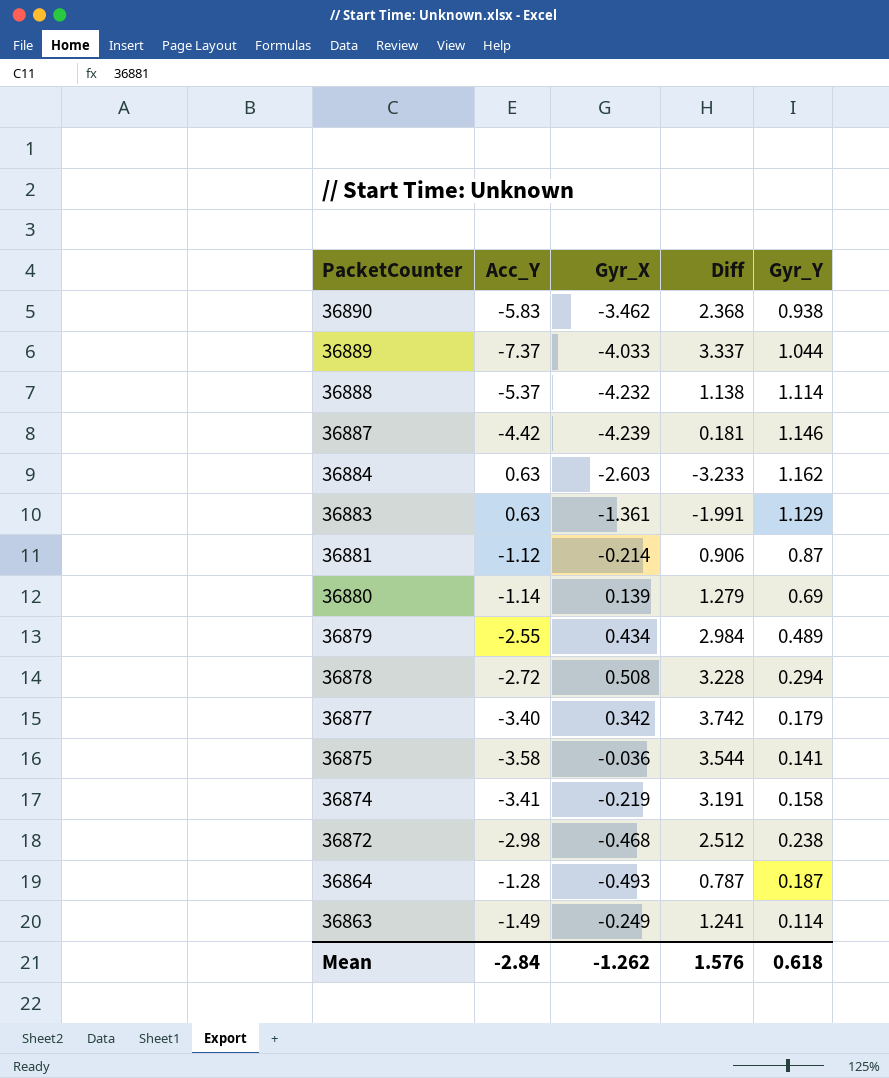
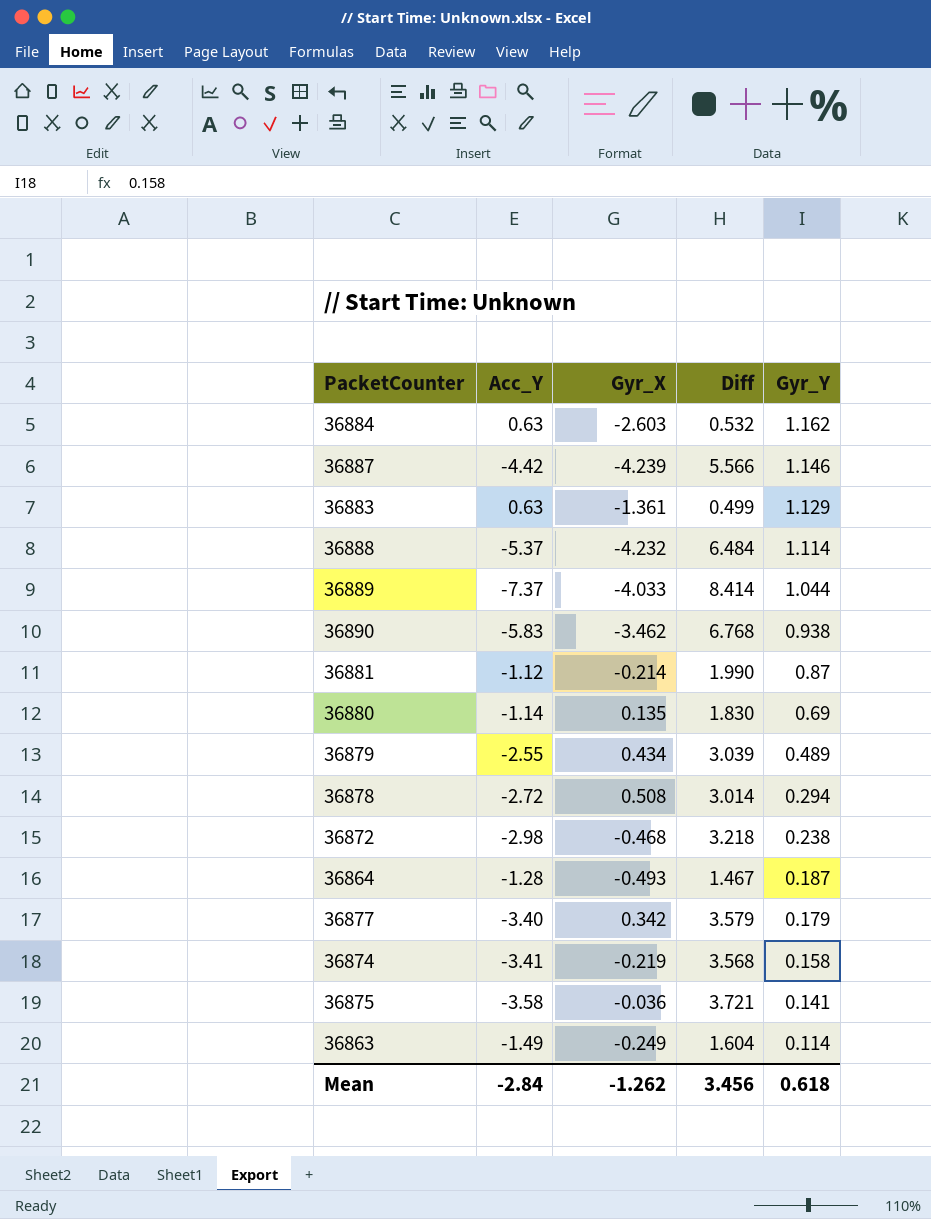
row order: PacketCounter descending -> Gyr_Y descending
column Diff | formula: [Gyr_X] - [Acc_Y] -> [Gyr_Y] - [Acc_Y]
36880 | Gyr_X: 0.139 -> 0.135
Mean | Diff: 1.576 -> 3.456

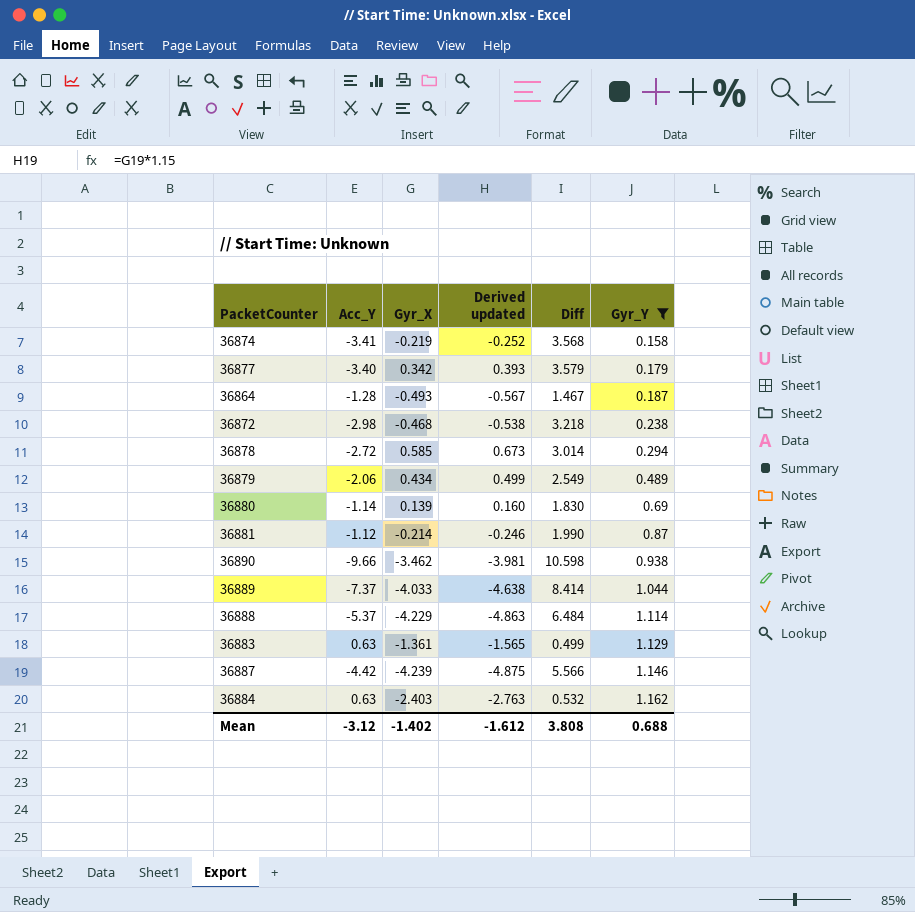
filter: none -> Gyr_Y >= 0.158
row order: Gyr_Y descending -> Gyr_Y ascending
column Derived updated | formula: none -> [Gyr_X] * 1.15
36878 | Gyr_X: 0.508 -> 0.585
36879 | Acc_Y: -2.55 -> -2.06
36879 | Diff: 3.039 -> 2.549
36880 | Gyr_X: 0.135 -> 0.139
36890 | Acc_Y: -5.83 -> -9.66
36890 | Diff: 6.768 -> 10.598
36888 | Gyr_X: -4.232 -> -4.229
36884 | Gyr_X: -2.603 -> -2.403
Mean | Acc_Y: -2.84 -> -3.12
Mean | Gyr_X: -1.262 -> -1.402
Mean | Diff: 3.456 -> 3.808
Mean | Gyr_Y: 0.618 -> 0.688

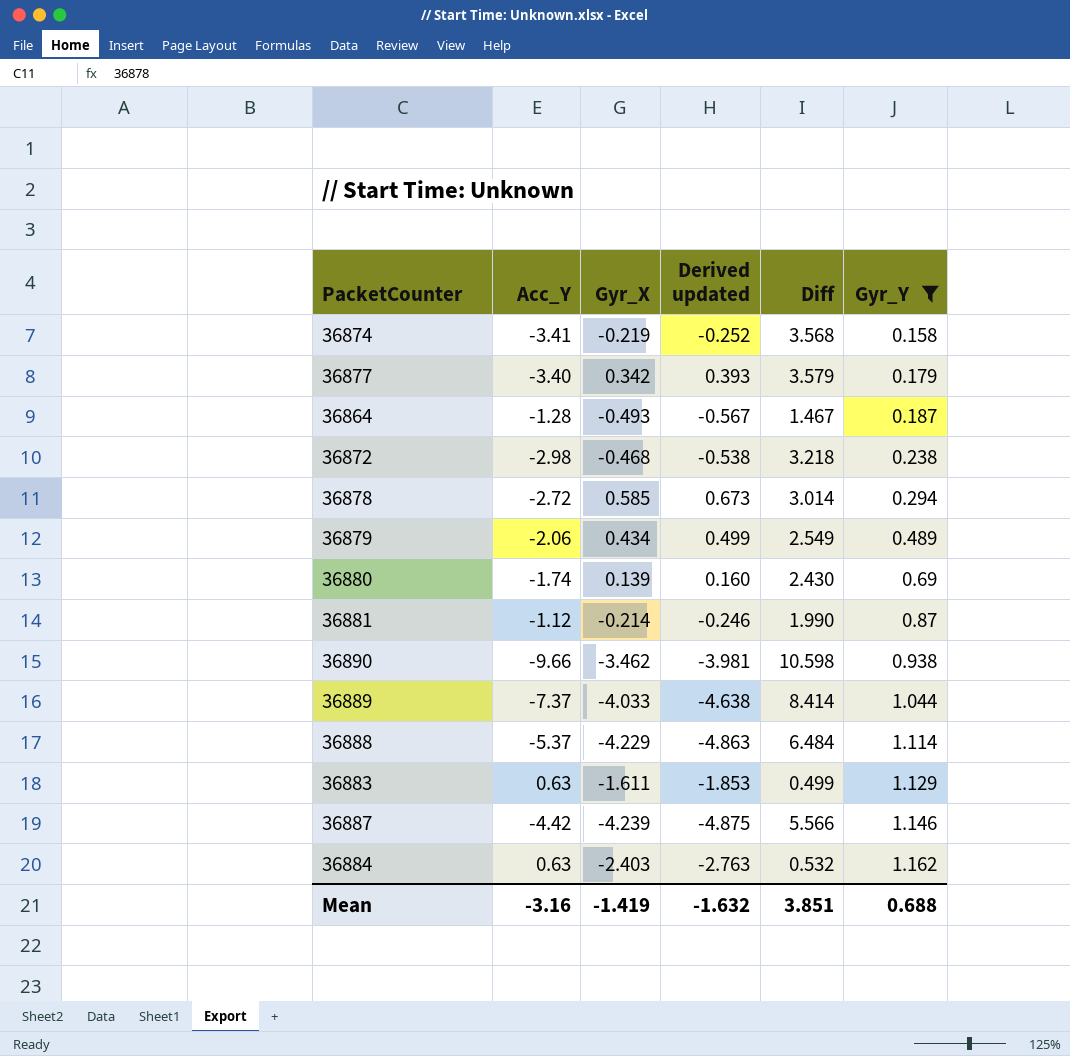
36880 | Acc_Y: -1.14 -> -1.74
36880 | Diff: 1.830 -> 2.430
36883 | Gyr_X: -1.361 -> -1.611
36883 | Derived updated: -1.565 -> -1.853
Mean | Acc_Y: -3.12 -> -3.16
Mean | Gyr_X: -1.402 -> -1.419
Mean | Derived updated: -1.612 -> -1.632
Mean | Diff: 3.808 -> 3.851

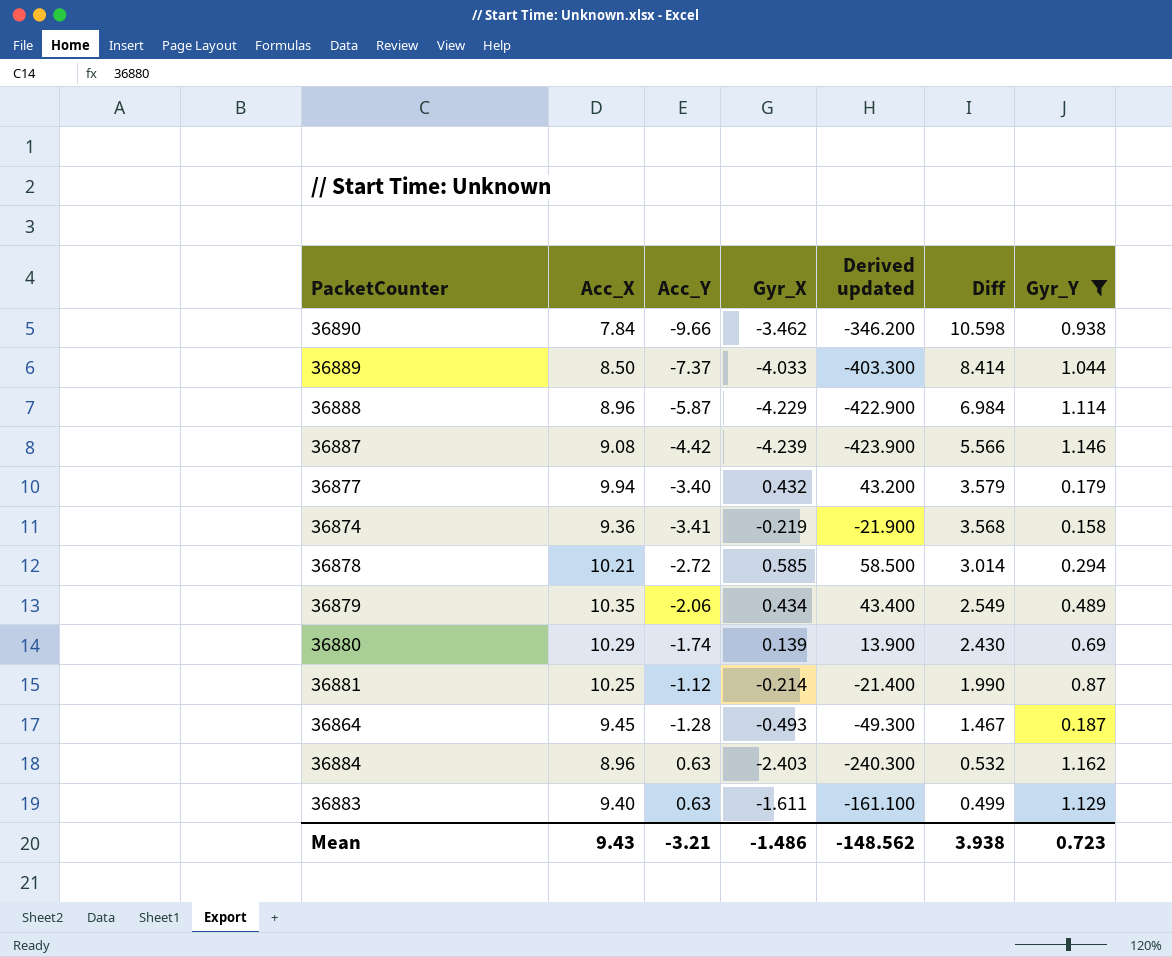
row order: Gyr_Y ascending -> Diff descending
column Acc_X | position: none -> 2
column Derived updated | formula: [Gyr_X] * 1.15 -> [Gyr_X] * 100
row 36872: -2.98 | -0.468 | -0.538 | 3.218 | 0.238 -> none
36888 | Acc_Y: -5.37 -> -5.87
36888 | Diff: 6.484 -> 6.984
36877 | Gyr_X: 0.342 -> 0.432
Mean | Acc_Y: -3.16 -> -3.21
Mean | Gyr_X: -1.419 -> -1.486
Mean | Derived updated: -1.632 -> -148.562
Mean | Diff: 3.851 -> 3.938
Mean | Gyr_Y: 0.688 -> 0.723

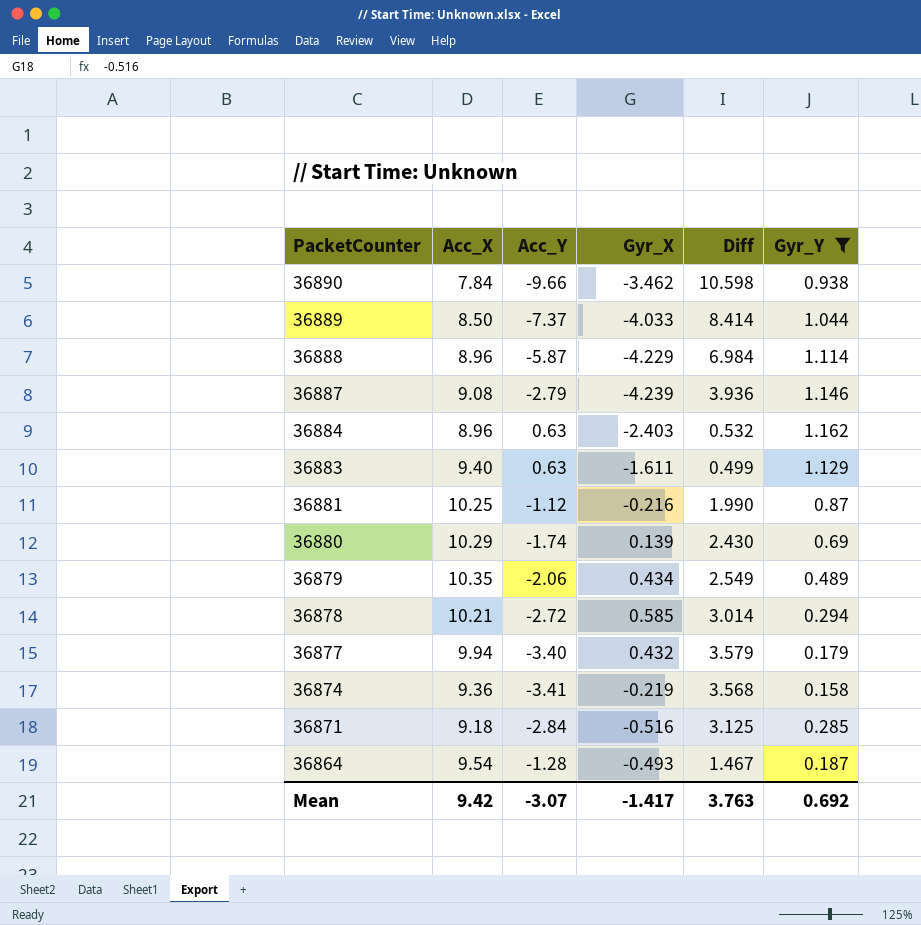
row order: Diff descending -> PacketCounter descending
column Derived updated | formula: [Gyr_X] * 100 -> none
36887 | Acc_Y: -4.42 -> -2.79
36887 | Diff: 5.566 -> 3.936
36881 | Gyr_X: -0.214 -> -0.216
row 36871: none -> 9.18 | -2.84 | -0.516 | 3.125 | 0.285
36864 | Acc_X: 9.45 -> 9.54
Mean | Acc_X: 9.43 -> 9.42
Mean | Acc_Y: -3.21 -> -3.07
Mean | Gyr_X: -1.486 -> -1.417
Mean | Diff: 3.938 -> 3.763
Mean | Gyr_Y: 0.723 -> 0.692

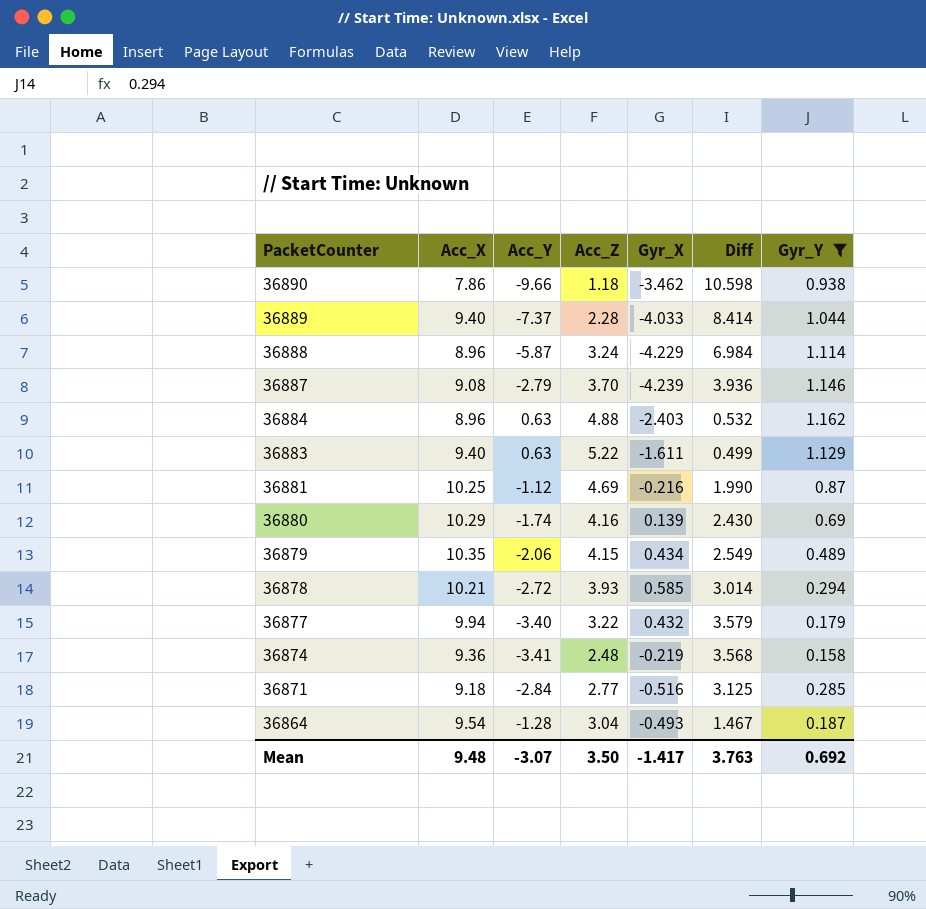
column Acc_Z | position: none -> 4
36890 | Acc_X: 7.84 -> 7.86
36889 | Acc_X: 8.50 -> 9.40
Mean | Acc_X: 9.42 -> 9.48

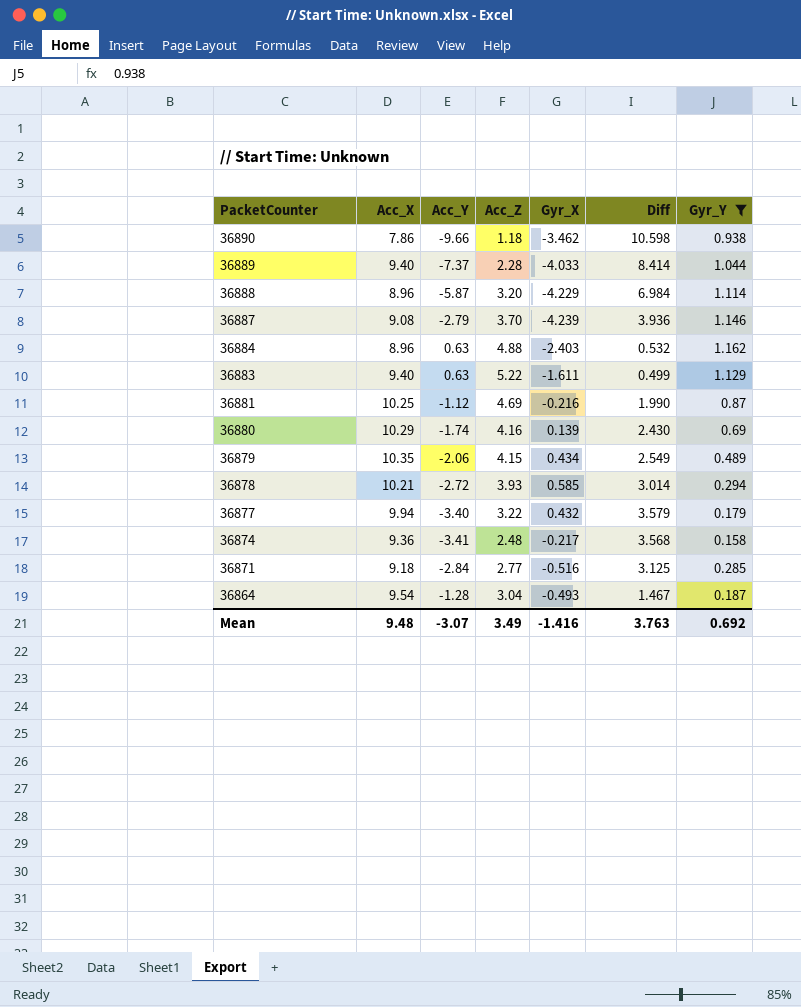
36888 | Acc_Z: 3.24 -> 3.20
36874 | Gyr_X: -0.219 -> -0.217
Mean | Acc_Z: 3.50 -> 3.49
Mean | Gyr_X: -1.417 -> -1.416

